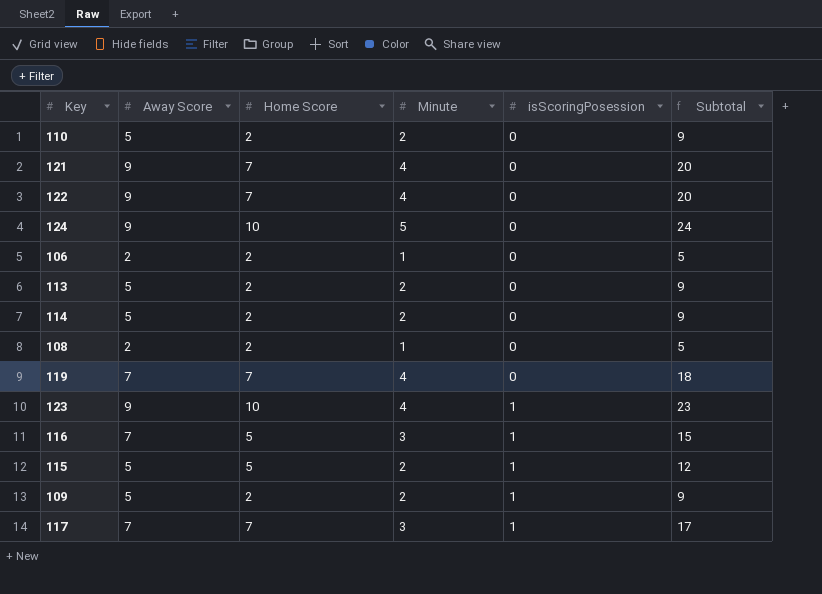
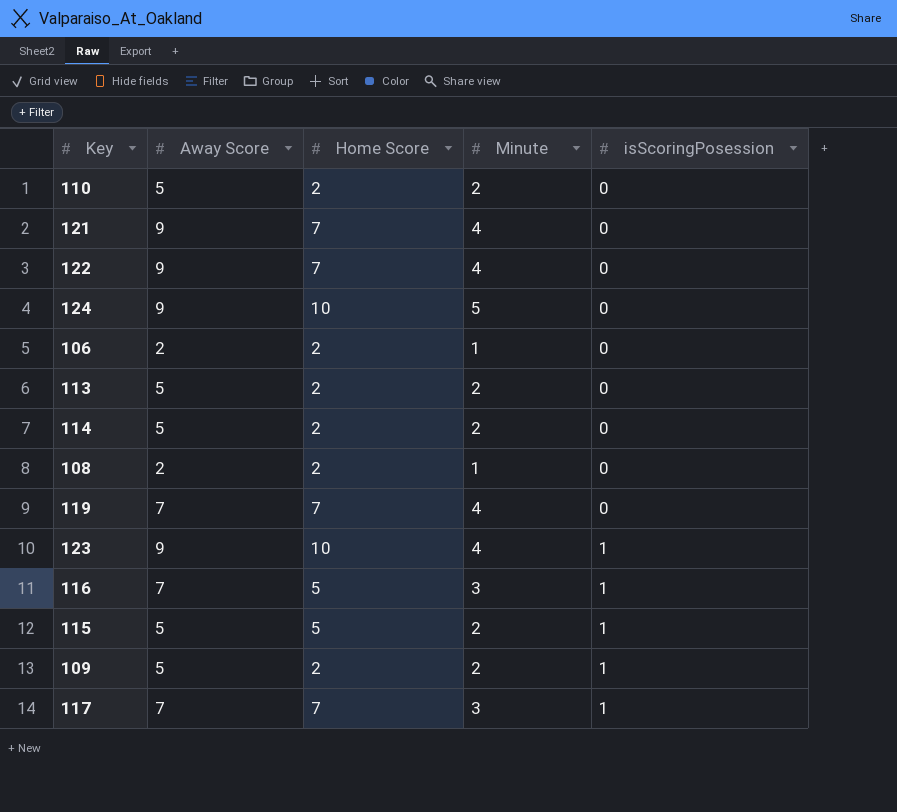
column Subtotal | formula: [Away Score] + [Home Score] + [Minute] -> none

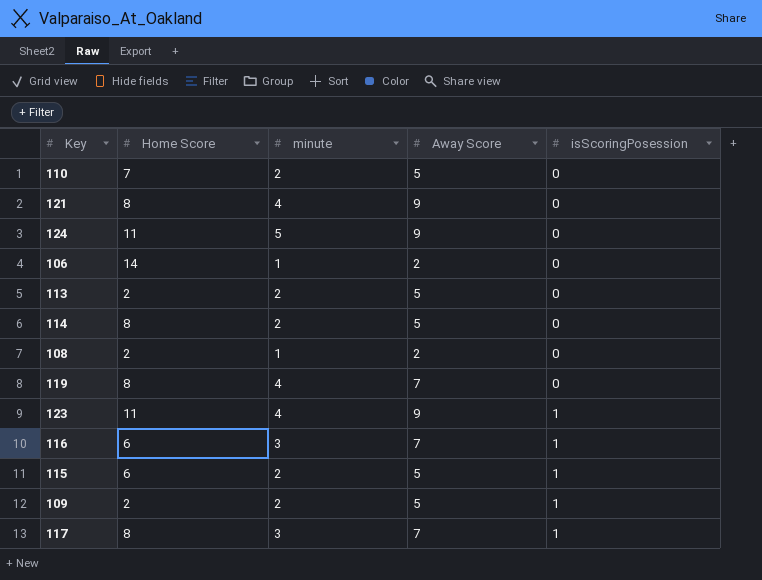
column name: Minute -> minute
column Away Score | position: 2 -> 4
row 122: 9 | 7 | 4 | 0 -> none
110 | Home Score: 2 -> 7
121 | Home Score: 7 -> 8
124 | Home Score: 10 -> 11
106 | Home Score: 2 -> 14
114 | Home Score: 2 -> 8
119 | Home Score: 7 -> 8
123 | Home Score: 10 -> 11
116 | Home Score: 5 -> 6
115 | Home Score: 5 -> 6
117 | Home Score: 7 -> 8

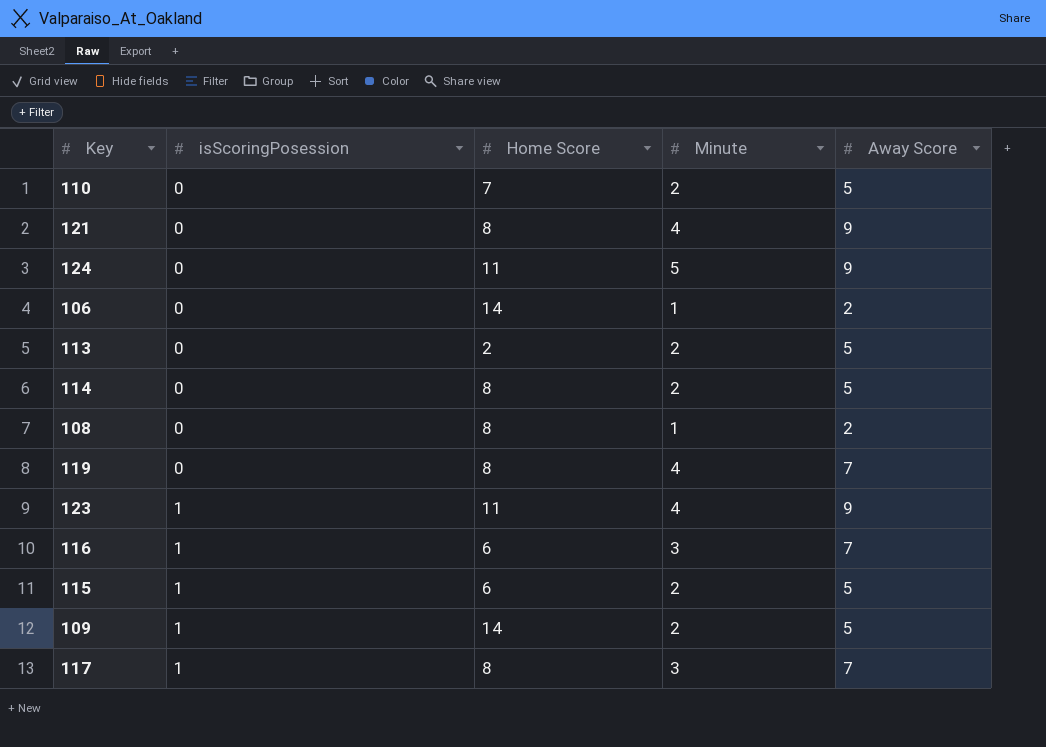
column isScoringPosession | position: 5 -> 2
column name: minute -> Minute
108 | Home Score: 2 -> 8
109 | Home Score: 2 -> 14

